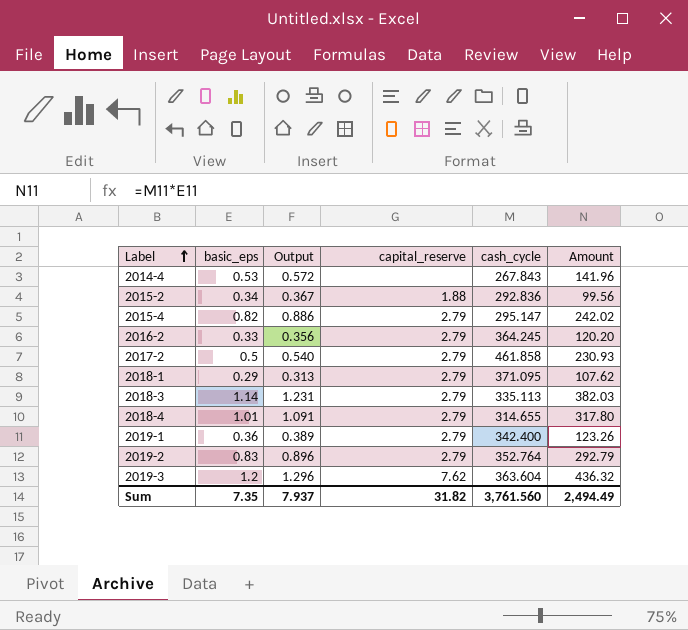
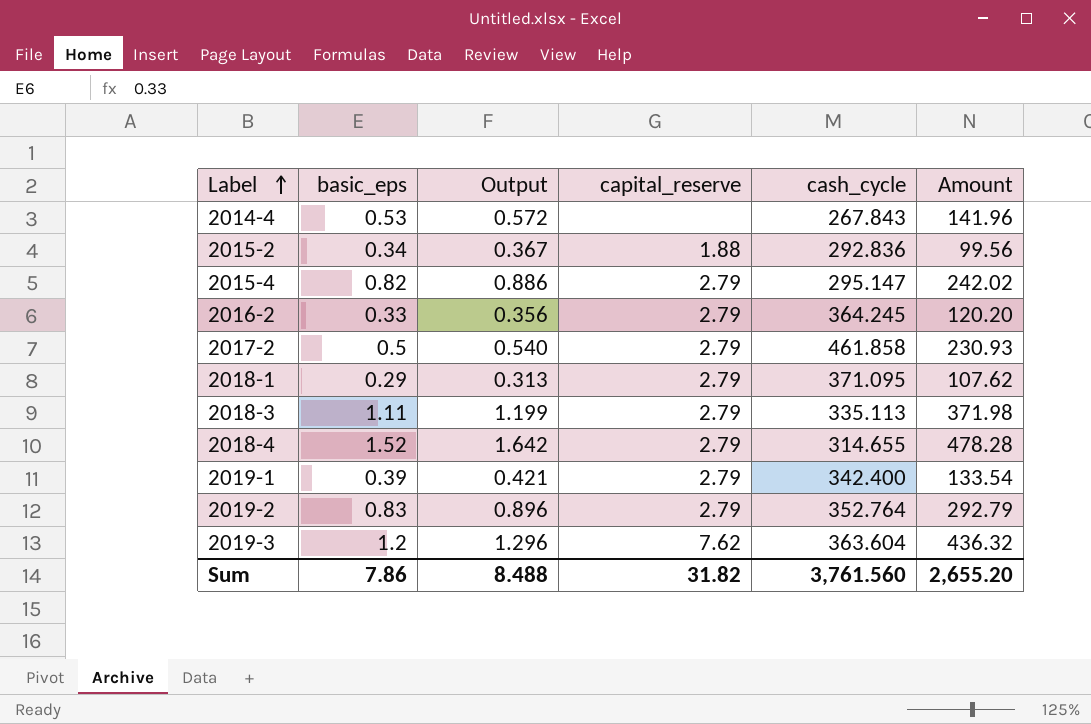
2018-3 | basic_eps: 1.14 -> 1.11
2018-3 | Output: 1.231 -> 1.199
2018-3 | Amount: 382.03 -> 371.98
2018-4 | basic_eps: 1.01 -> 1.52
2018-4 | Output: 1.091 -> 1.642
2018-4 | Amount: 317.80 -> 478.28
2019-1 | basic_eps: 0.36 -> 0.39
2019-1 | Output: 0.389 -> 0.421
2019-1 | Amount: 123.26 -> 133.54
Sum | basic_eps: 7.35 -> 7.86
Sum | Output: 7.937 -> 8.488
Sum | Amount: 2,494.49 -> 2,655.20

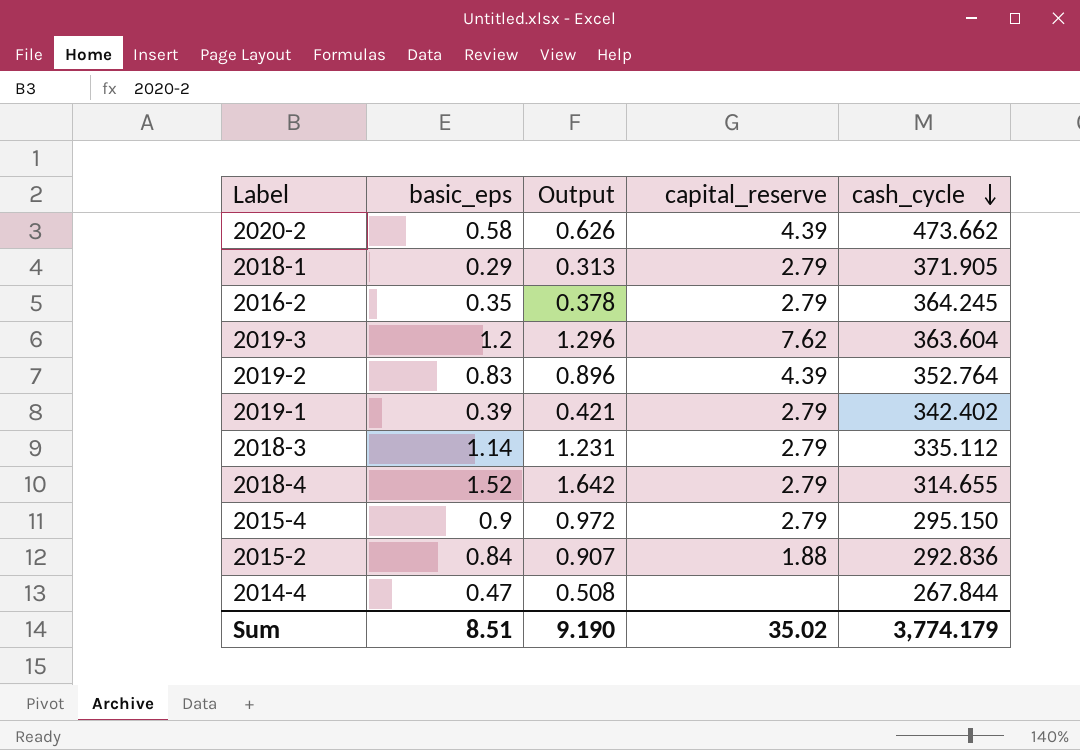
row order: Label ascending -> cash_cycle descending
column Amount | formula: [basic_eps] * [cash_cycle] -> none
row 2017-2: 0.5 | 0.540 | 2.79 | 461.858 | 230.93 -> none
row 2020-2: none -> 0.58 | 0.626 | 4.39 | 473.662
2018-1 | cash_cycle: 371.095 -> 371.905
2016-2 | basic_eps: 0.33 -> 0.35
2016-2 | Output: 0.356 -> 0.378
2019-2 | capital_reserve: 2.79 -> 4.39
2019-1 | cash_cycle: 342.400 -> 342.402
2018-3 | basic_eps: 1.11 -> 1.14
2018-3 | Output: 1.199 -> 1.231
2018-3 | cash_cycle: 335.113 -> 335.112
2015-4 | basic_eps: 0.82 -> 0.9
2015-4 | Output: 0.886 -> 0.972
2015-4 | cash_cycle: 295.147 -> 295.150
2015-2 | basic_eps: 0.34 -> 0.84
2015-2 | Output: 0.367 -> 0.907
2014-4 | basic_eps: 0.53 -> 0.47
2014-4 | Output: 0.572 -> 0.508
2014-4 | cash_cycle: 267.843 -> 267.844
Sum | basic_eps: 7.86 -> 8.51
Sum | Output: 8.488 -> 9.190
Sum | capital_reserve: 31.82 -> 35.02
Sum | cash_cycle: 3,761.560 -> 3,774.179

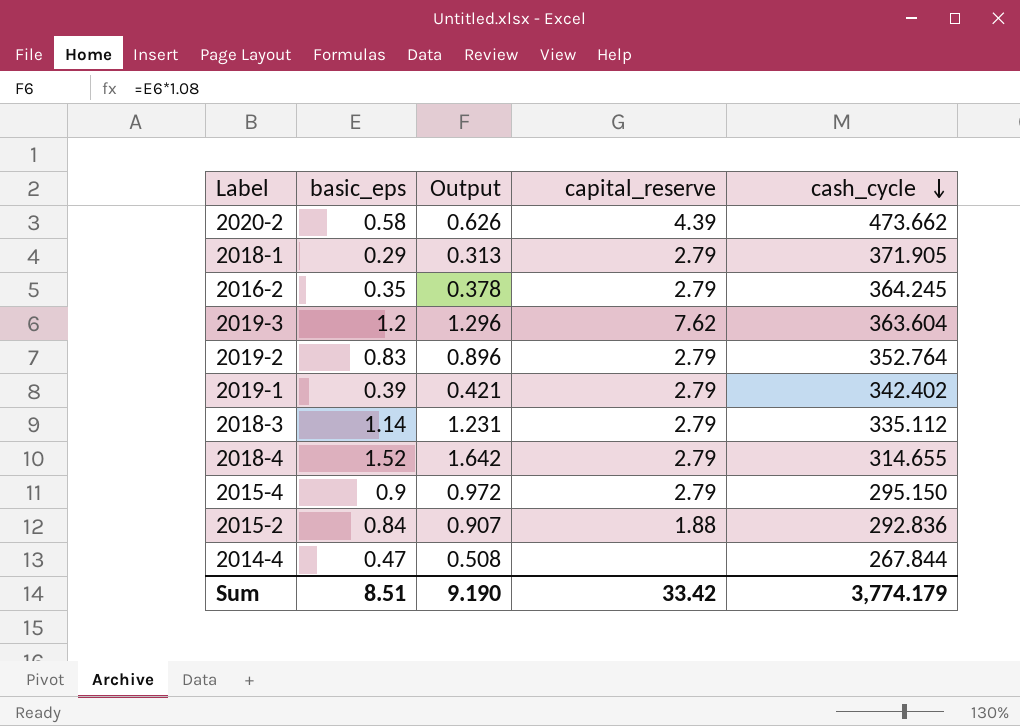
2019-2 | capital_reserve: 4.39 -> 2.79
Sum | capital_reserve: 35.02 -> 33.42

